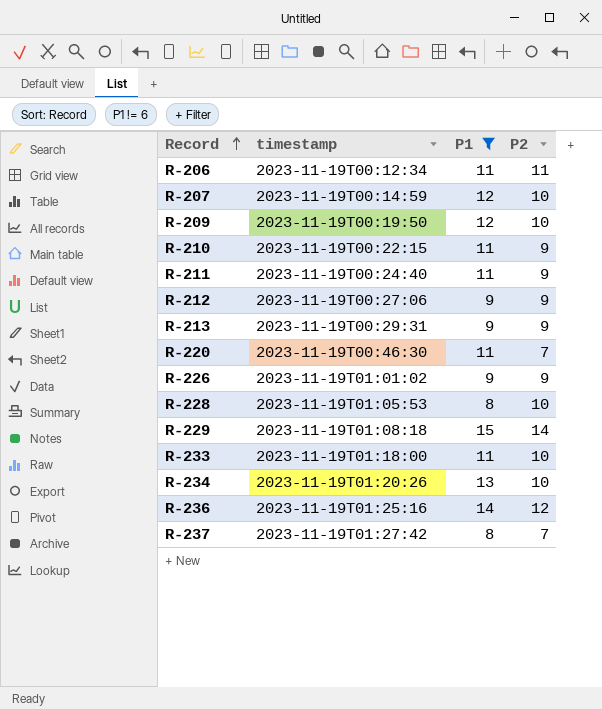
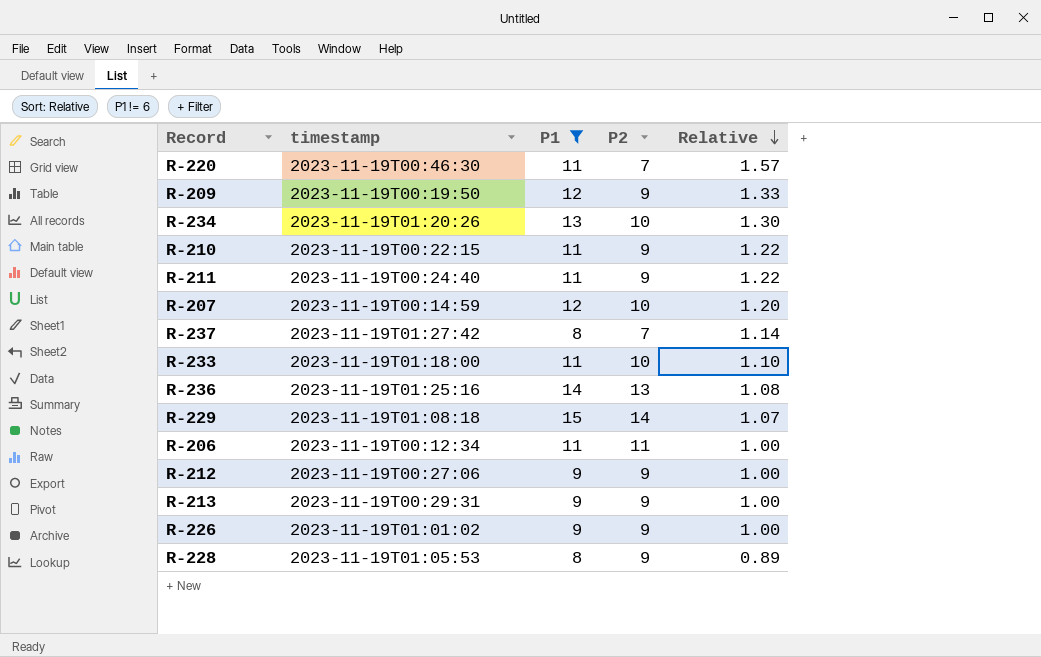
row order: Record ascending -> Relative descending
column Relative | formula: none -> [P1] / [P2]
R-209 | P2: 10 -> 9
R-236 | P2: 12 -> 13
R-228 | P2: 10 -> 9

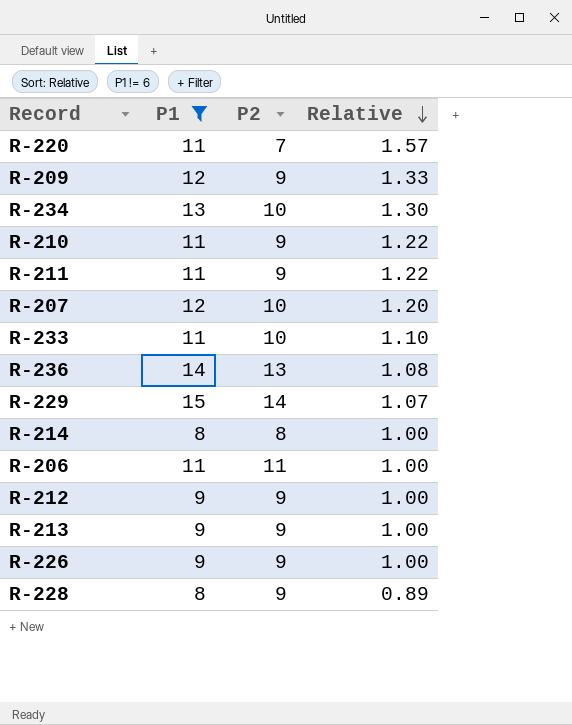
column timestamp | position: 2 -> none
row R-237: 2023-11-19T01:27:42 | 8 | 7 | 1.14 -> none
row R-214: none -> 8 | 8 | 1.00

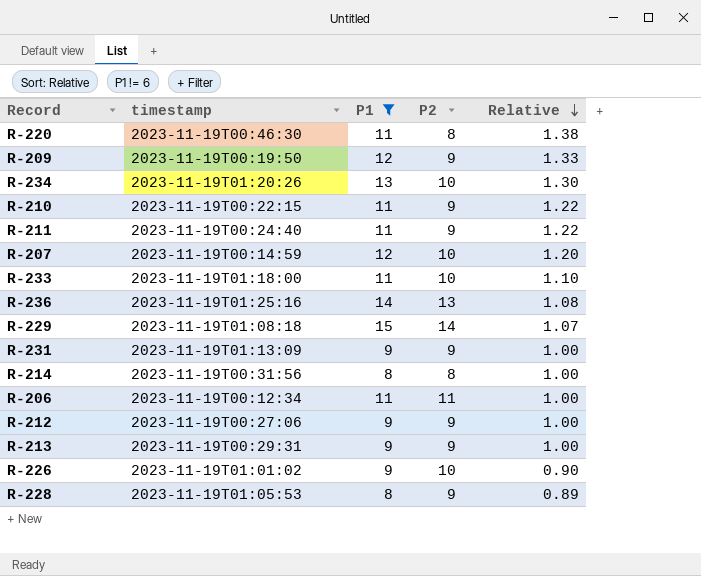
column timestamp | position: none -> 2
R-220 | P2: 7 -> 8
R-220 | Relative: 1.57 -> 1.38
row R-231: none -> 2023-11-19T01:13:09 | 9 | 9 | 1.00
R-226 | P2: 9 -> 10
R-226 | Relative: 1.00 -> 0.90

